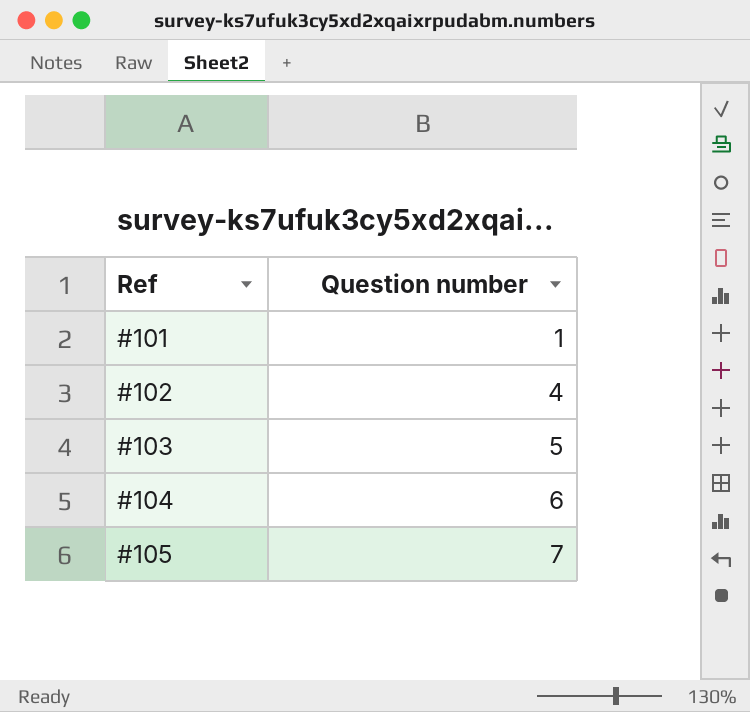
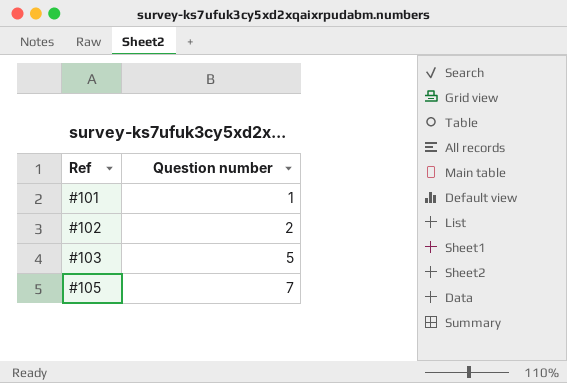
row #104: 6 -> none
#102 | Question number: 4 -> 2

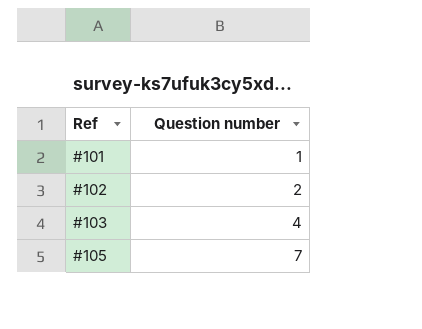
#103 | Question number: 5 -> 4

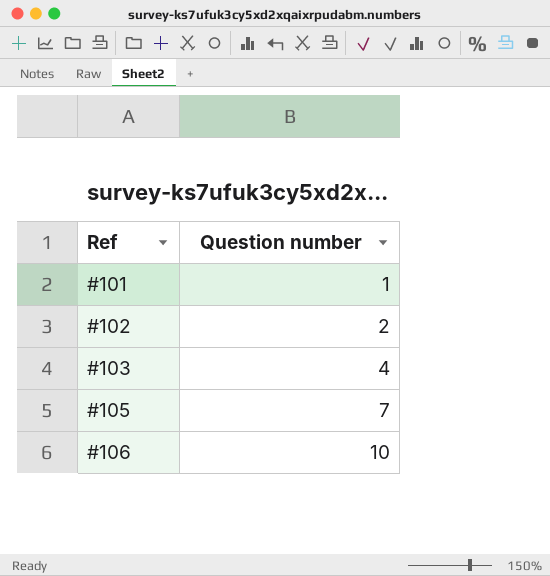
row #106: none -> 10

